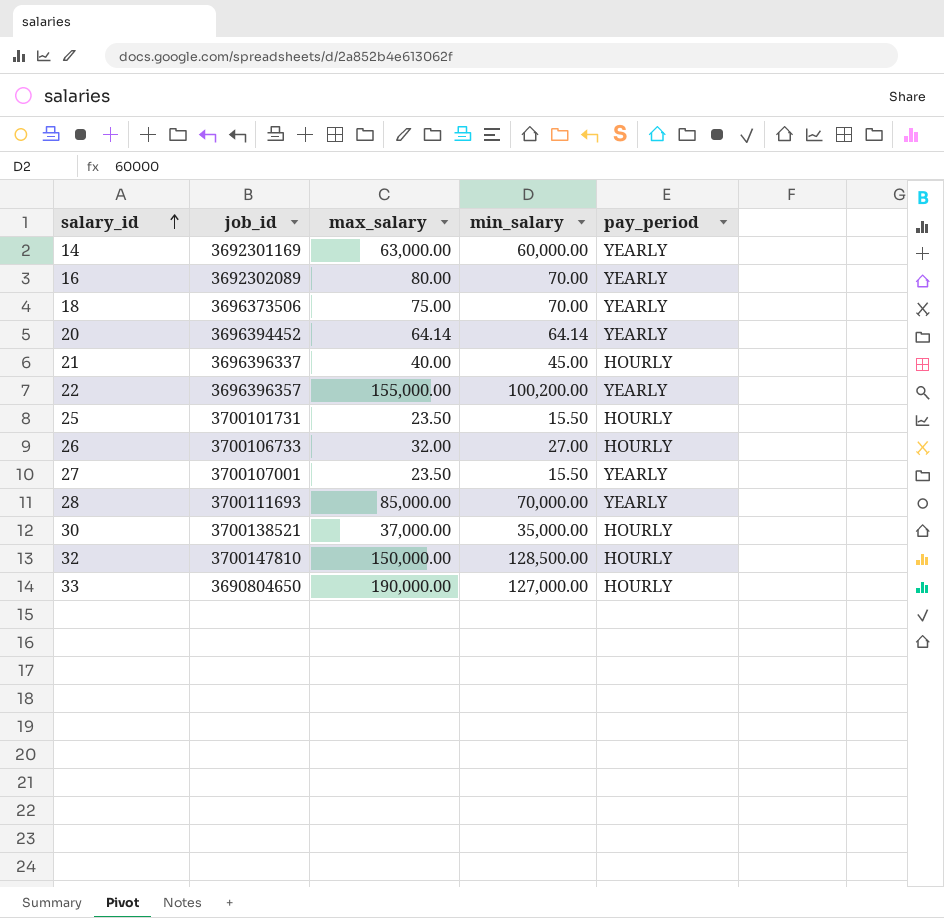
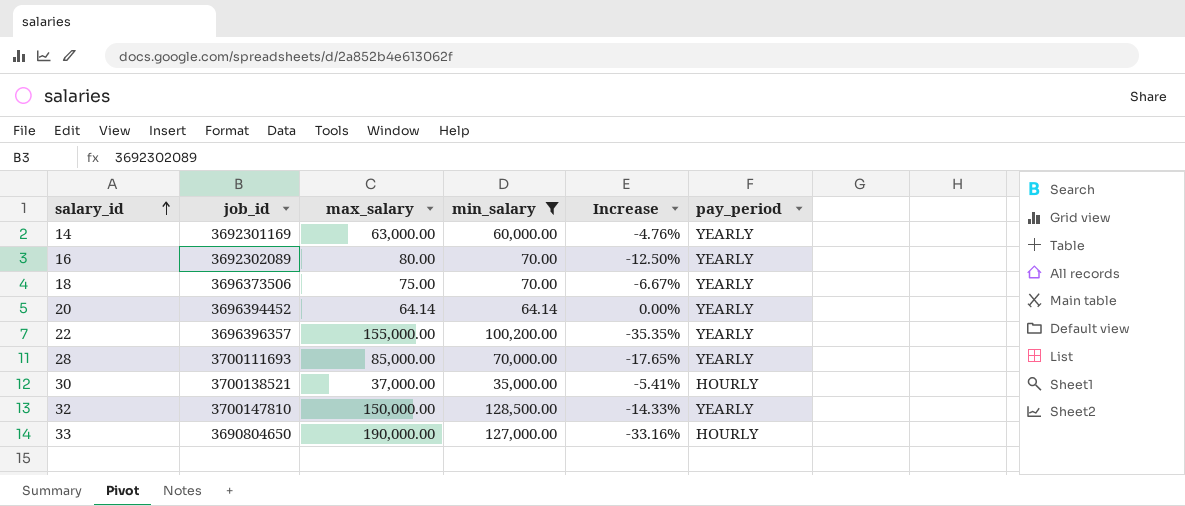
filter: none -> min_salary >= 64.14
column Increase | formula: none -> ([min_salary] - [max_salary]) / [max_salary]
32 | pay_period: HOURLY -> YEARLY

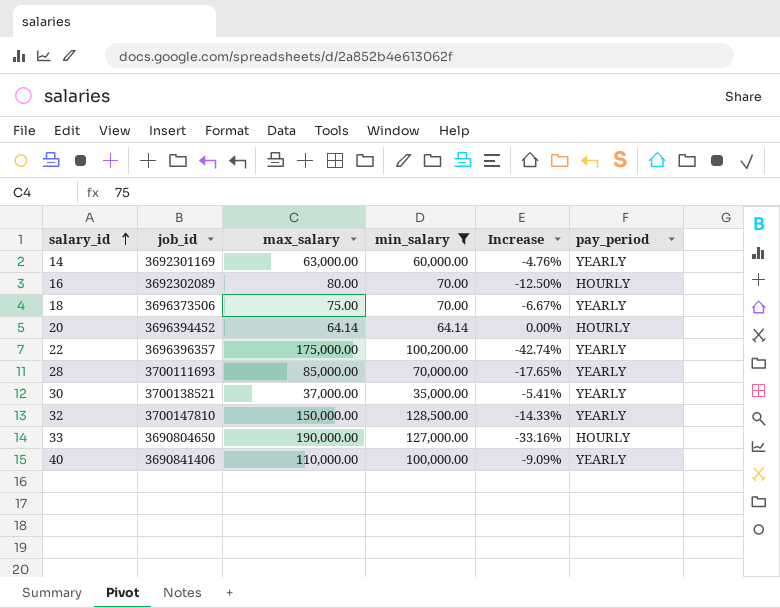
16 | pay_period: YEARLY -> HOURLY
20 | pay_period: YEARLY -> HOURLY
22 | max_salary: 155,000.00 -> 175,000.00
22 | Increase: -35.35% -> -42.74%
30 | pay_period: HOURLY -> YEARLY
row 40: none -> 3690841406 | 110,000.00 | 100,000.00 | -9.09% | YEARLY

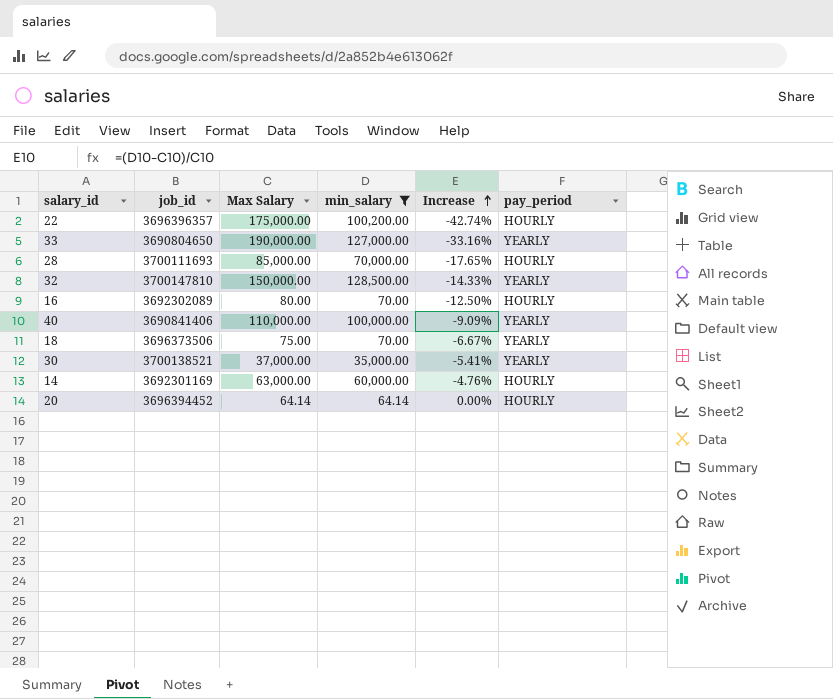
row order: salary_id ascending -> Increase ascending
column name: max_salary -> Max Salary
22 | pay_period: YEARLY -> HOURLY
33 | pay_period: HOURLY -> YEARLY
28 | pay_period: YEARLY -> HOURLY
14 | pay_period: YEARLY -> HOURLY

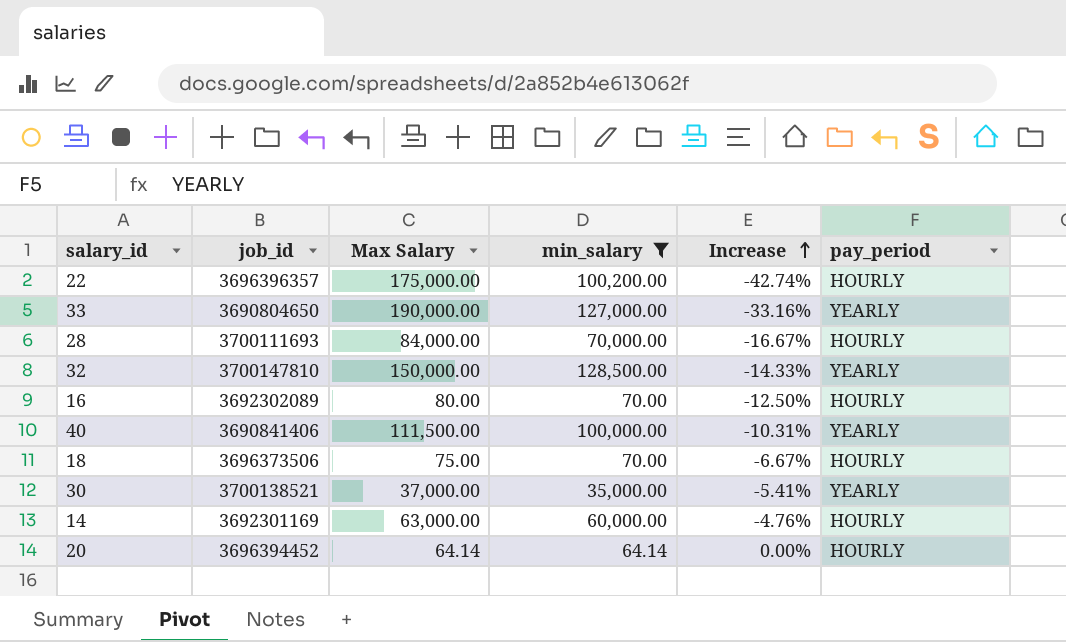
28 | Max Salary: 85,000.00 -> 84,000.00
28 | Increase: -17.65% -> -16.67%
40 | Max Salary: 110,000.00 -> 111,500.00
40 | Increase: -9.09% -> -10.31%
18 | pay_period: YEARLY -> HOURLY

